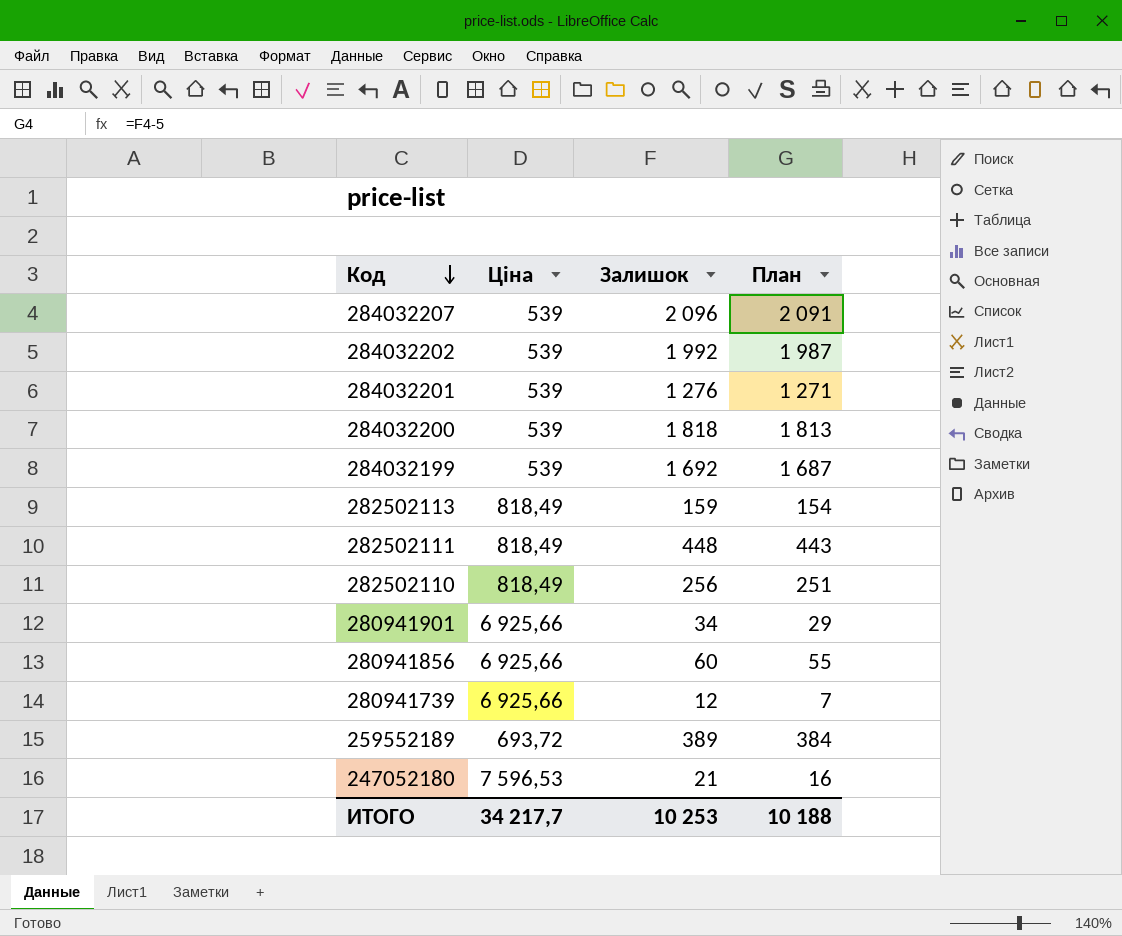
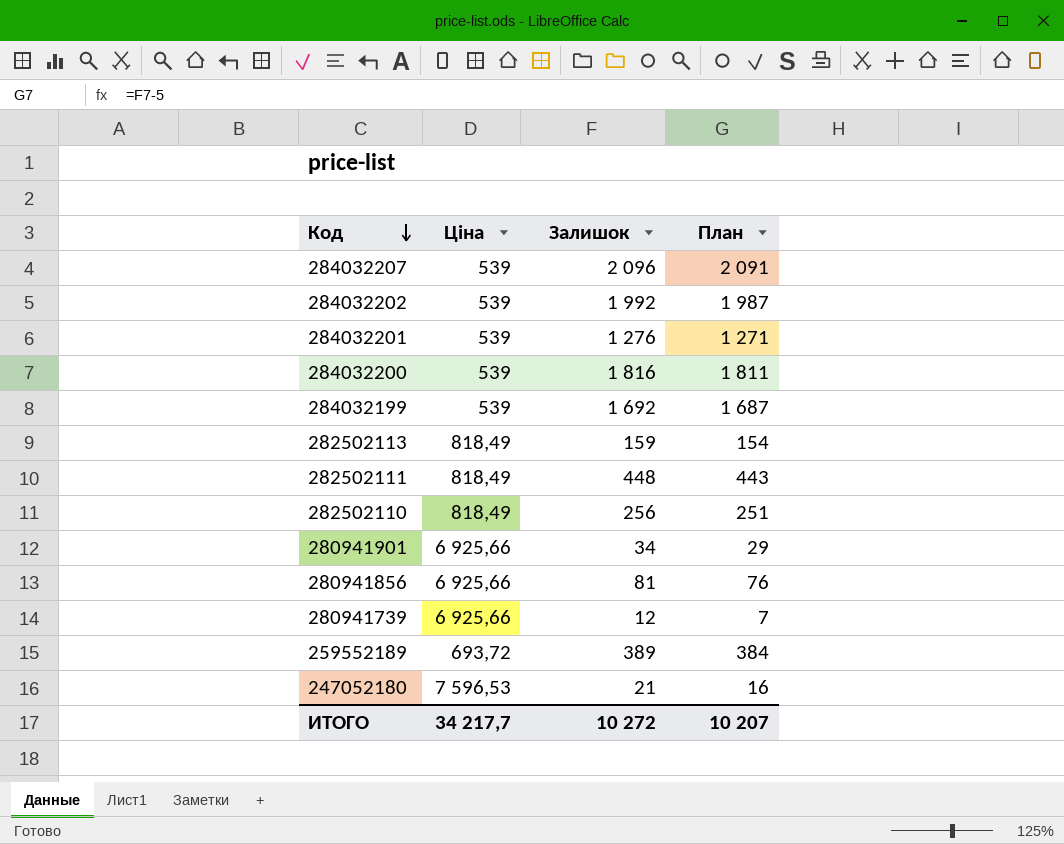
284032200 | Залишок: 1 818 -> 1 816
284032200 | План: 1 813 -> 1 811
280941856 | Залишок: 60 -> 81
280941856 | План: 55 -> 76
ИТОГО | Залишок: 10 253 -> 10 272
ИТОГО | План: 10 188 -> 10 207

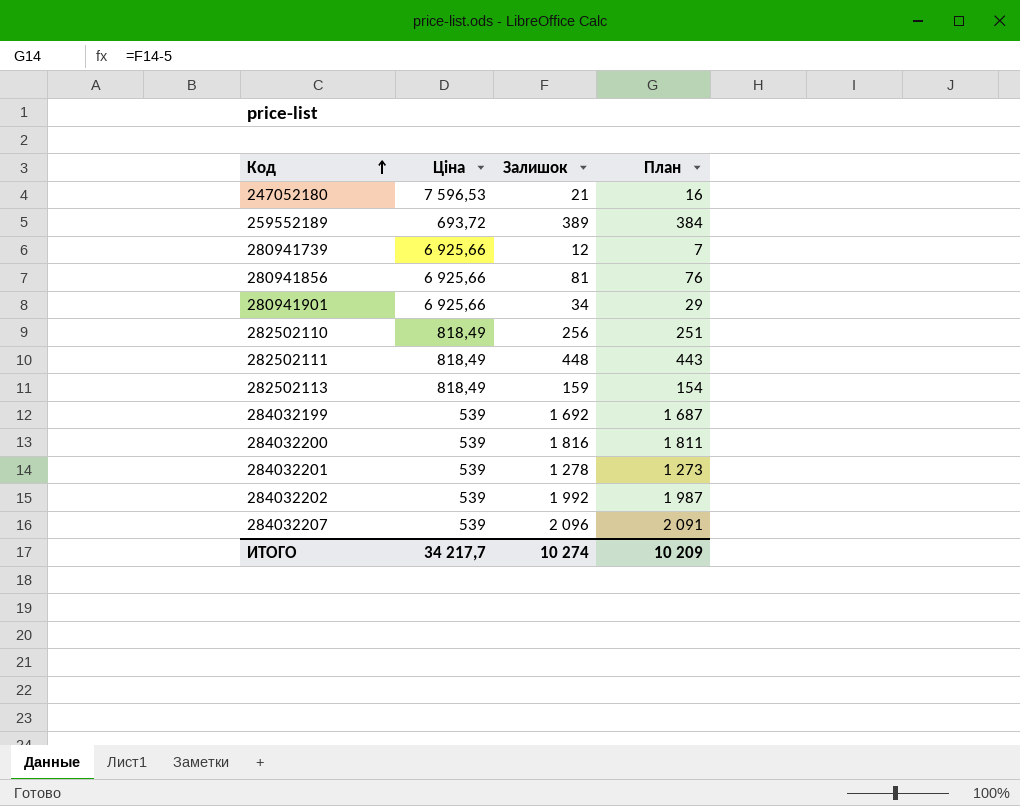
row order: Код descending -> Код ascending
284032201 | Залишок: 1 276 -> 1 278
284032201 | План: 1 271 -> 1 273
ИТОГО | Залишок: 10 272 -> 10 274
ИТОГО | План: 10 207 -> 10 209

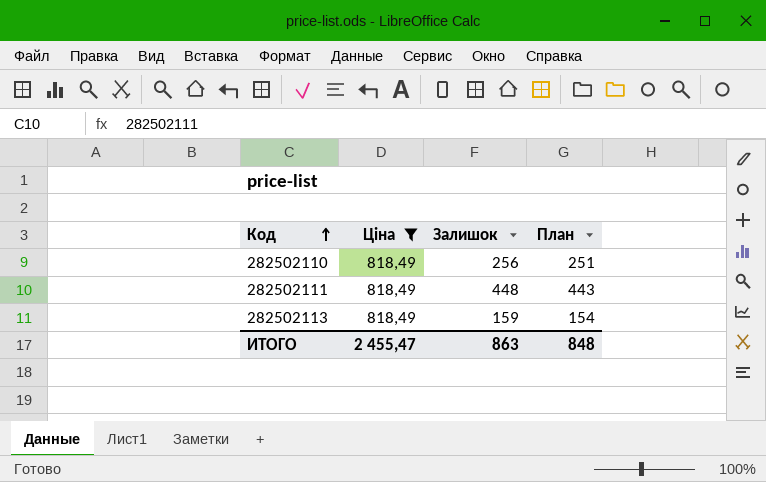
filter: none -> Ціна = 818,49
ИТОГО | Ціна: 34 217,7 -> 2 455,47
ИТОГО | Залишок: 10 274 -> 863
ИТОГО | План: 10 209 -> 848

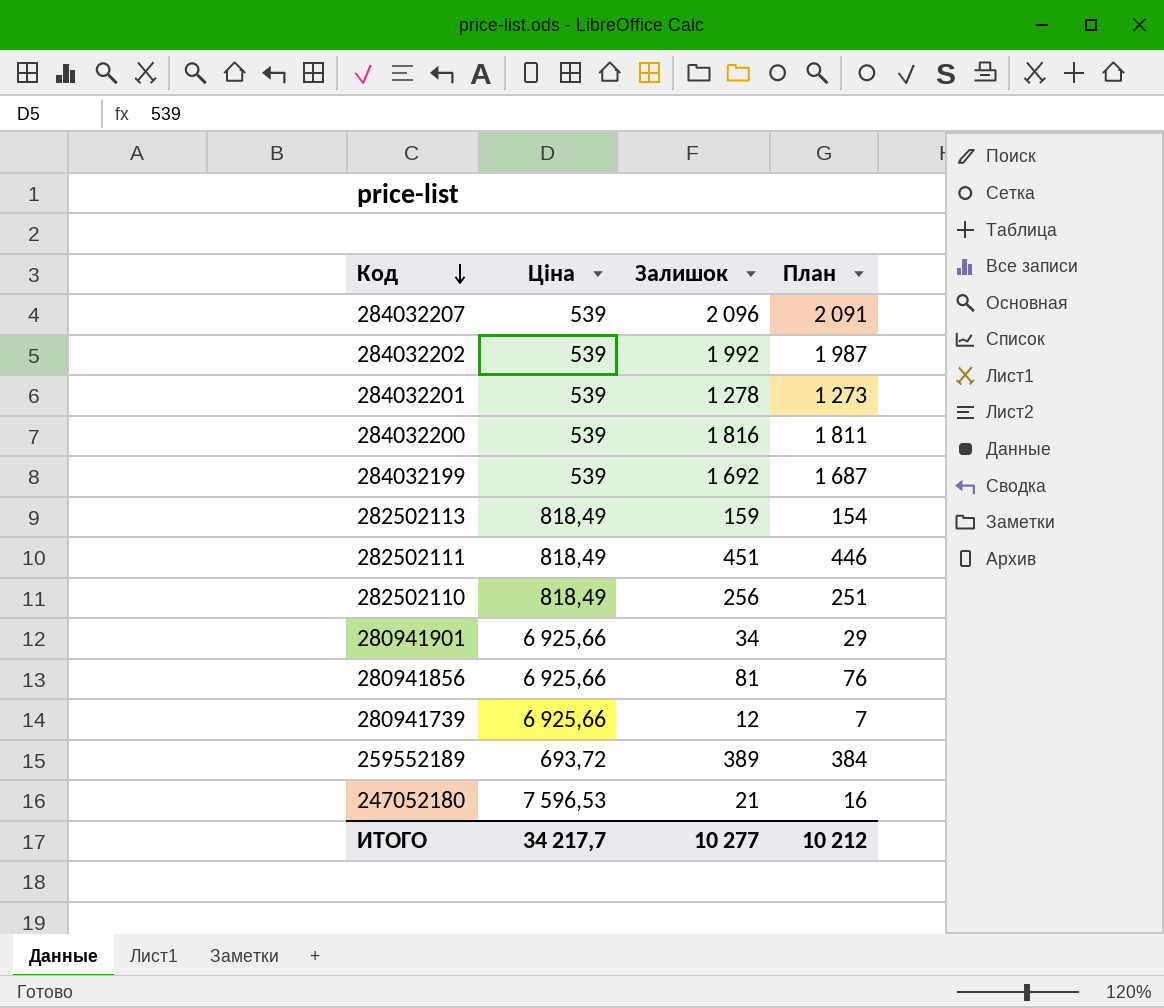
filter: Ціна = 818,49 -> none
row order: Код ascending -> Код descending
282502111 | Залишок: 448 -> 451
282502111 | План: 443 -> 446
ИТОГО | Ціна: 2 455,47 -> 34 217,7
ИТОГО | Залишок: 863 -> 10 277
ИТОГО | План: 848 -> 10 212

